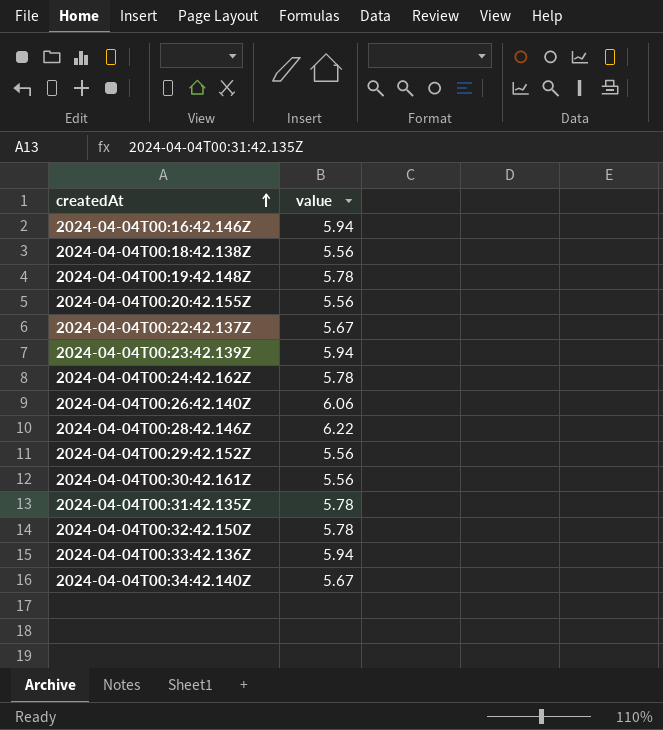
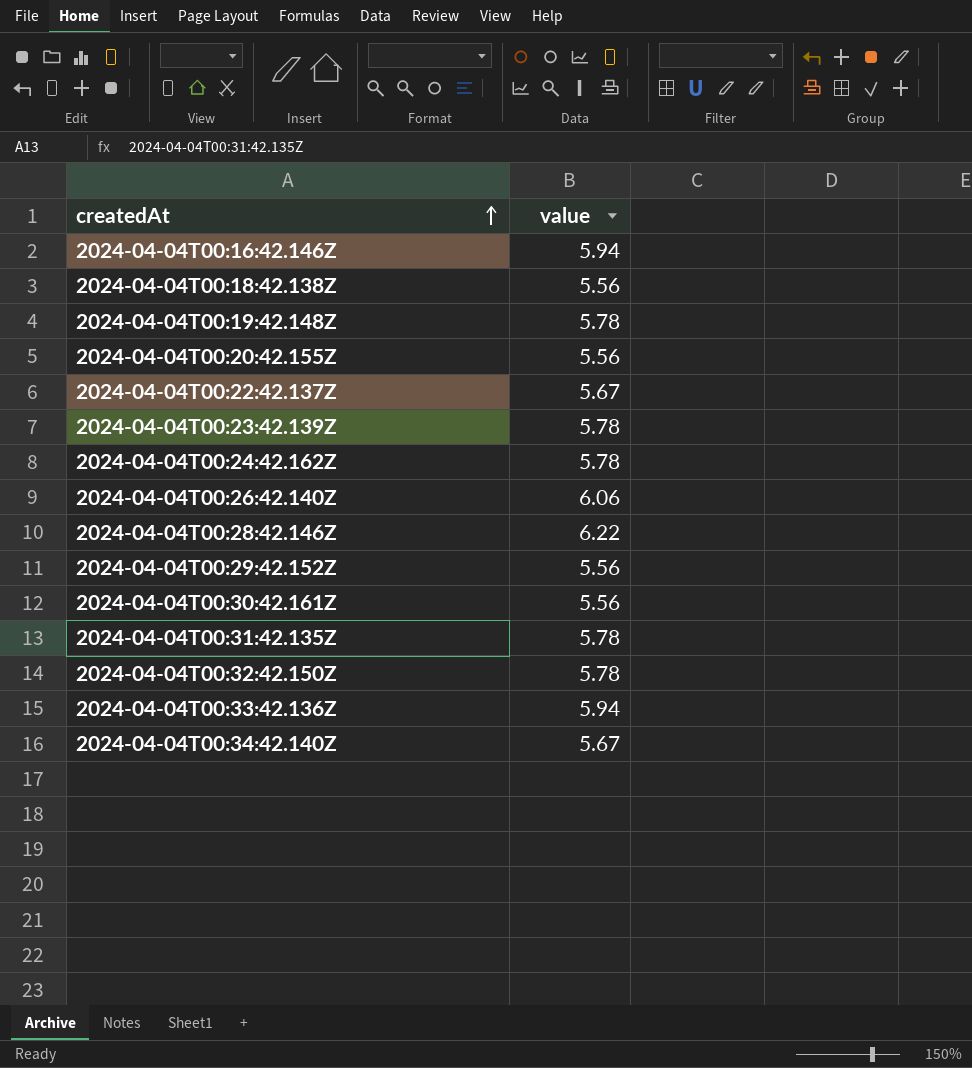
2024-04-04T00:23:42.139Z | value: 5.94 -> 5.78

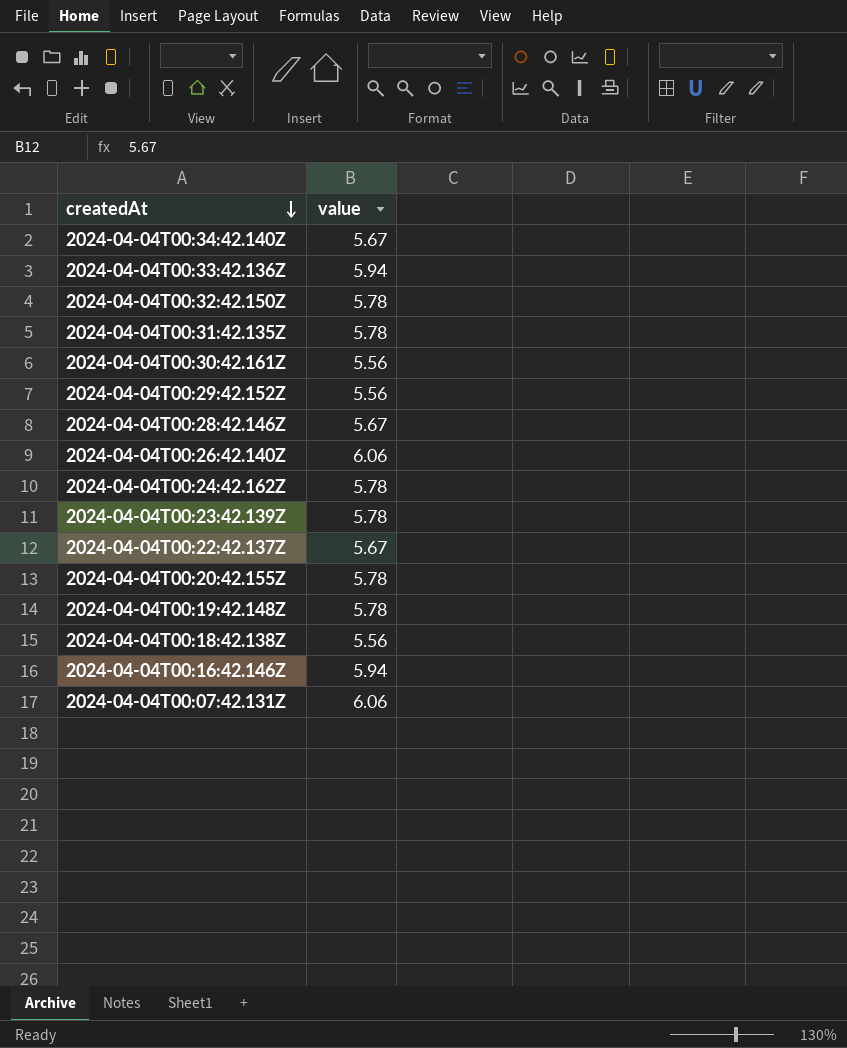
row order: createdAt ascending -> createdAt descending
2024-04-04T00:28:42.146Z | value: 6.22 -> 5.67
2024-04-04T00:20:42.155Z | value: 5.56 -> 5.78
row 2024-04-04T00:07:42.131Z: none -> 6.06

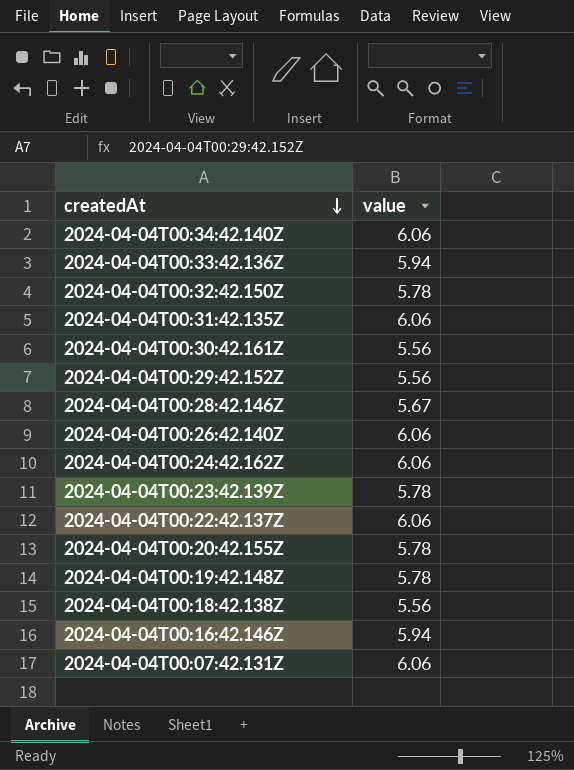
2024-04-04T00:34:42.140Z | value: 5.67 -> 6.06
2024-04-04T00:31:42.135Z | value: 5.78 -> 6.06
2024-04-04T00:24:42.162Z | value: 5.78 -> 6.06
2024-04-04T00:22:42.137Z | value: 5.67 -> 6.06

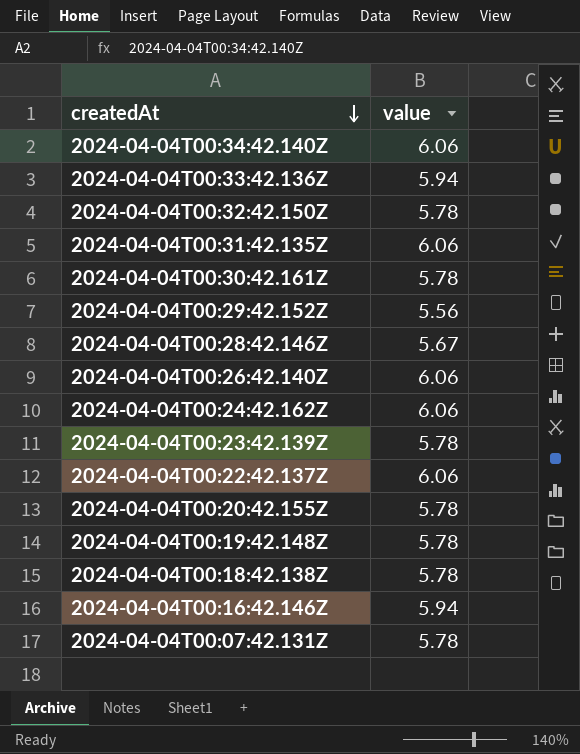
2024-04-04T00:30:42.161Z | value: 5.56 -> 5.78
2024-04-04T00:18:42.138Z | value: 5.56 -> 5.78
2024-04-04T00:07:42.131Z | value: 6.06 -> 5.78

